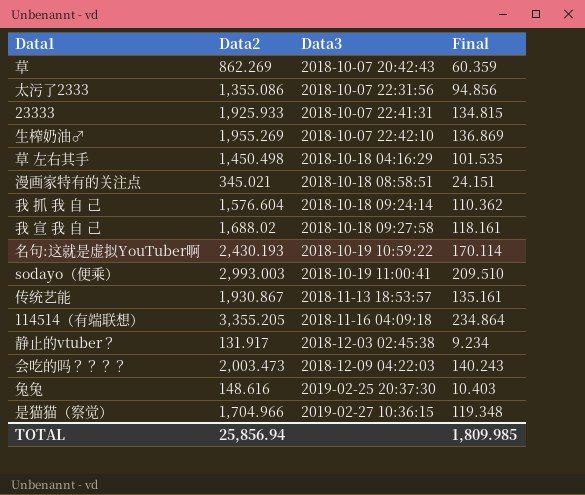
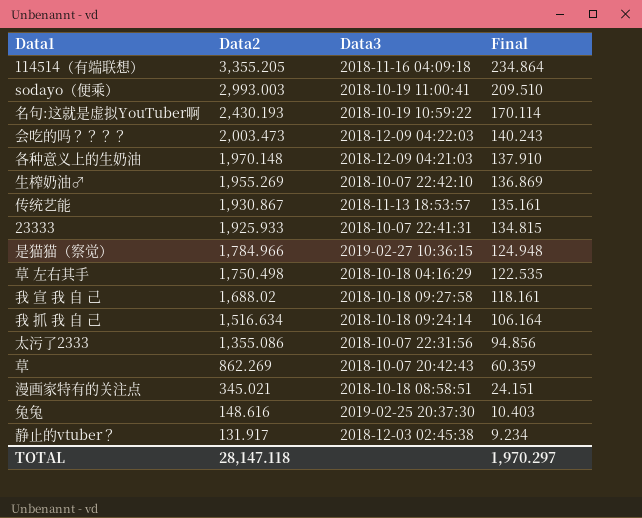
row order: Data3 ascending -> Data2 descending
row 各种意义上的生奶油: none -> 1,970.148 | 2018-12-09 04:21:03 | 137.910
是猫猫（察觉） | Data2: 1,704.966 -> 1,784.966
是猫猫（察觉） | Final: 119.348 -> 124.948
草 左右其手 | Data2: 1,450.498 -> 1,750.498
草 左右其手 | Final: 101.535 -> 122.535
我 抓 我 自 己 | Data2: 1,576.604 -> 1,516.634
我 抓 我 自 己 | Final: 110.362 -> 106.164
TOTAL | Data2: 25,856.94 -> 28,147.118
TOTAL | Final: 1,809.985 -> 1,970.297

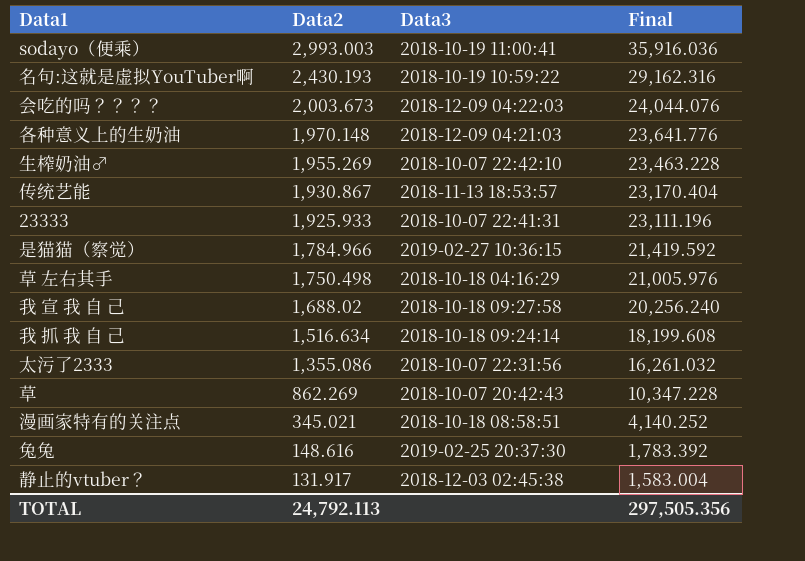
column Final | formula: [Data2] * 0.07 -> [Data2] * 12
row 114514（有端联想）: 3,355.205 | 2018-11-16 04:09:18 | 234.864 -> none
会吃的吗？？？？ | Data2: 2,003.473 -> 2,003.673
TOTAL | Data2: 28,147.118 -> 24,792.113
TOTAL | Final: 1,970.297 -> 297,505.356

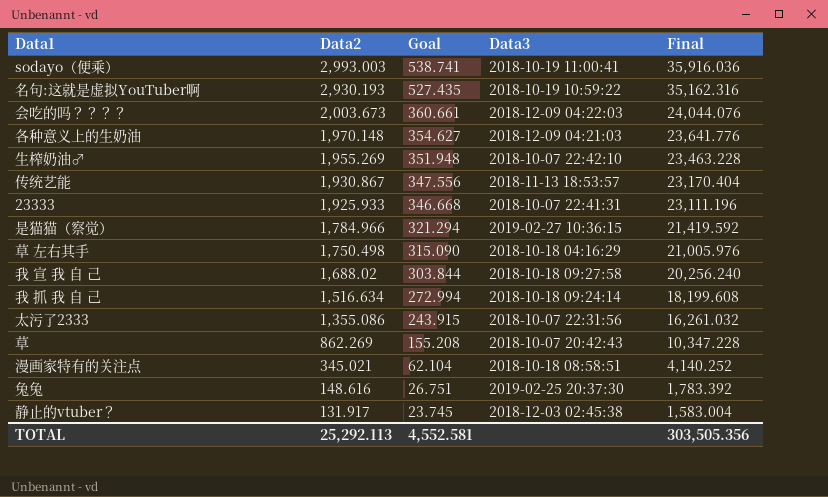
column Goal | formula: none -> [Data2] * 0.18
名句:这就是虚拟YouTuber啊 | Data2: 2,430.193 -> 2,930.193
名句:这就是虚拟YouTuber啊 | Final: 29,162.316 -> 35,162.316
TOTAL | Data2: 24,792.113 -> 25,292.113
TOTAL | Final: 297,505.356 -> 303,505.356

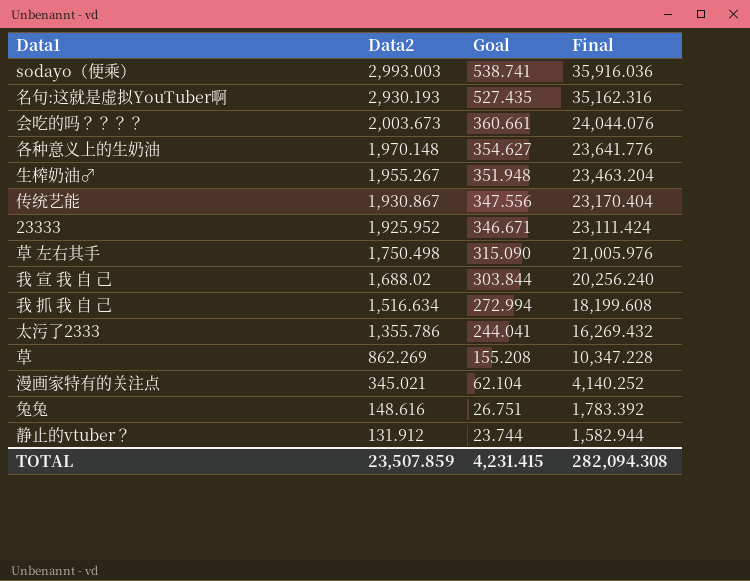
column Data3 | position: 4 -> none
row 是猫猫（察觉）: 1,784.966 | 321.294 | 2019-02-27 10:36:15 | 21,419.592 -> none
生榨奶油♂ | Data2: 1,955.269 -> 1,955.267
生榨奶油♂ | Final: 23,463.228 -> 23,463.204
23333 | Data2: 1,925.933 -> 1,925.952
23333 | Goal: 346.668 -> 346.671
23333 | Final: 23,111.196 -> 23,111.424
太污了2333 | Data2: 1,355.086 -> 1,355.786
太污了2333 | Goal: 243.915 -> 244.041
太污了2333 | Final: 16,261.032 -> 16,269.432
静止的vtuber？ | Data2: 131.917 -> 131.912
静止的vtuber？ | Goal: 23.745 -> 23.744
静止的vtuber？ | Final: 1,583.004 -> 1,582.944
TOTAL | Data2: 25,292.113 -> 23,507.859
TOTAL | Goal: 4,552.581 -> 4,231.415
TOTAL | Final: 303,505.356 -> 282,094.308

